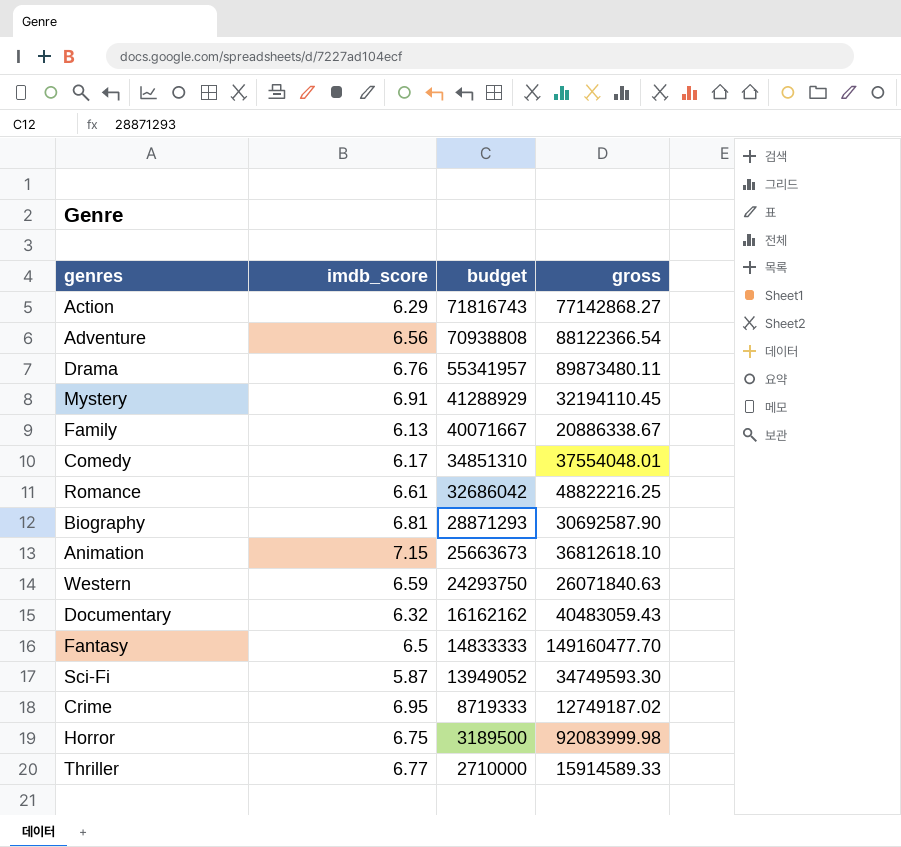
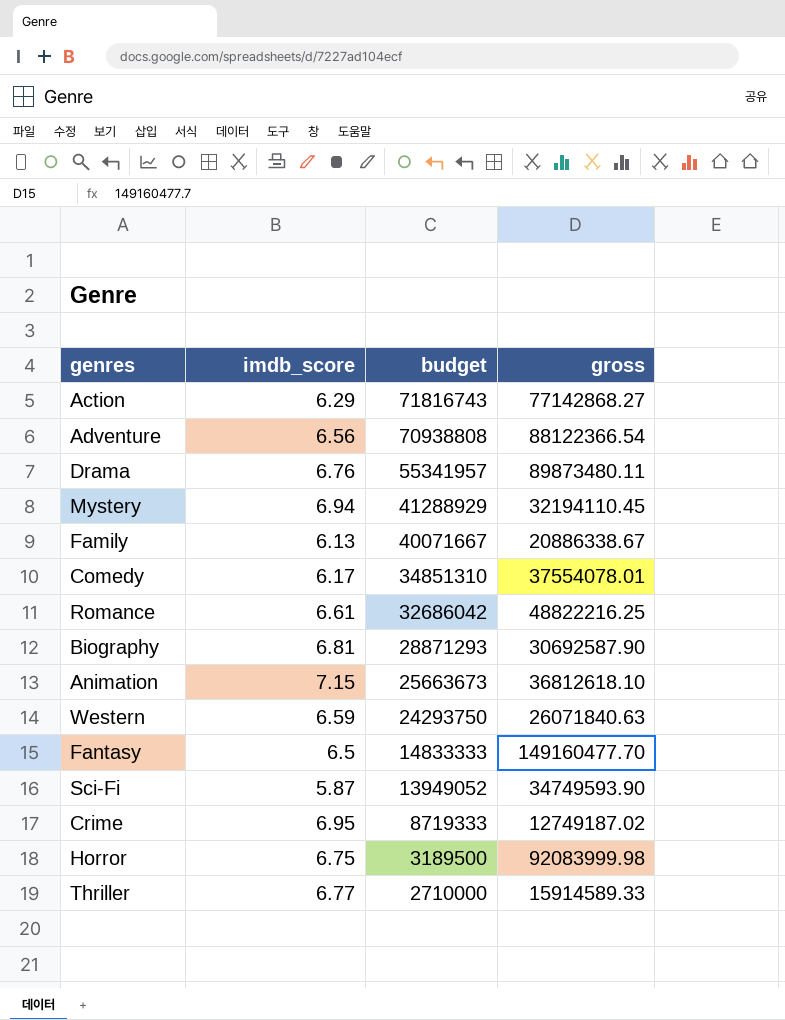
row Documentary: 6.32 | 16162162 | 40483059.43 -> none
Mystery | imdb_score: 6.91 -> 6.94
Comedy | gross: 37554048.01 -> 37554078.01
Sci-Fi | gross: 34749593.30 -> 34749593.90

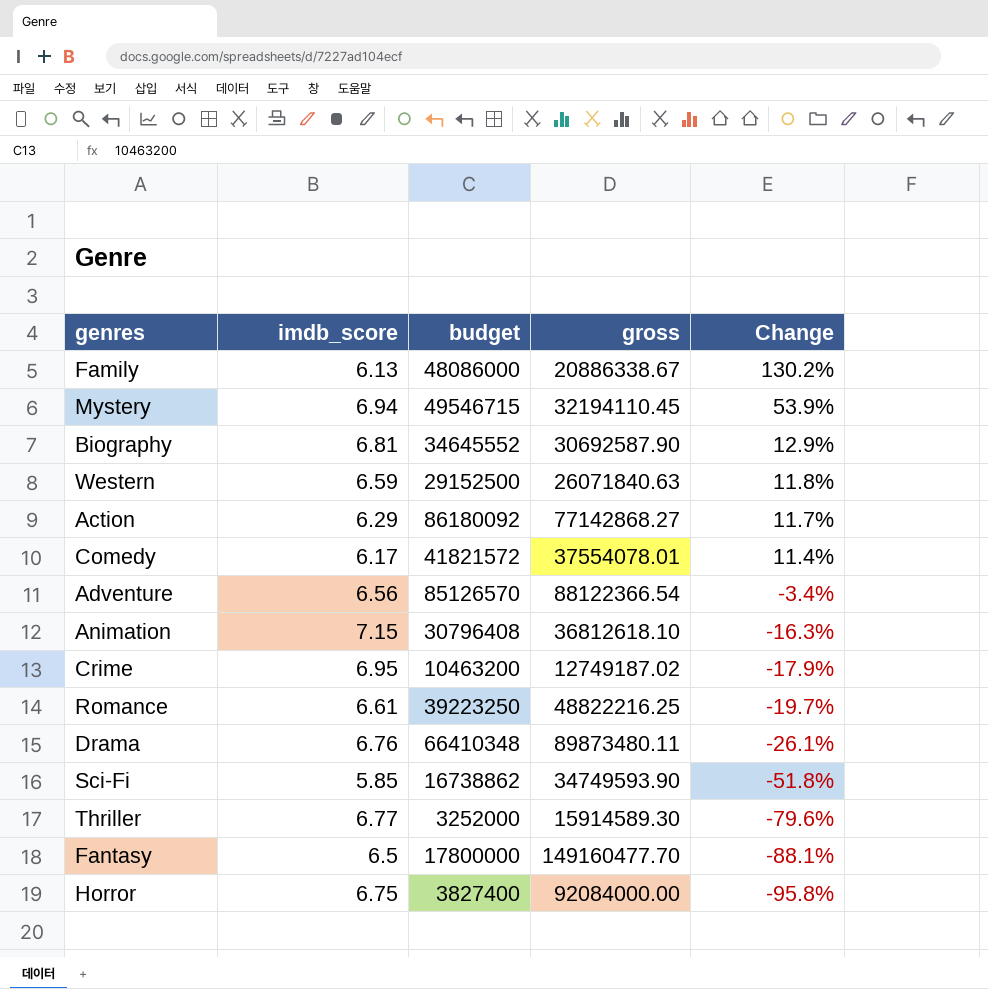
row order: budget descending -> Change descending
column Change | formula: none -> ([budget] - [gross]) / [gross]
Family | budget: 40071667 -> 48086000
Mystery | budget: 41288929 -> 49546715
Biography | budget: 28871293 -> 34645552
Western | budget: 24293750 -> 29152500
Action | budget: 71816743 -> 86180092
Comedy | budget: 34851310 -> 41821572
Adventure | budget: 70938808 -> 85126570
Animation | budget: 25663673 -> 30796408
Crime | budget: 8719333 -> 10463200
Romance | budget: 32686042 -> 39223250
Drama | budget: 55341957 -> 66410348
Sci-Fi | imdb_score: 5.87 -> 5.85
Sci-Fi | budget: 13949052 -> 16738862
Thriller | budget: 2710000 -> 3252000
Thriller | gross: 15914589.33 -> 15914589.30
Fantasy | budget: 14833333 -> 17800000
Horror | budget: 3189500 -> 3827400
Horror | gross: 92083999.98 -> 92084000.00

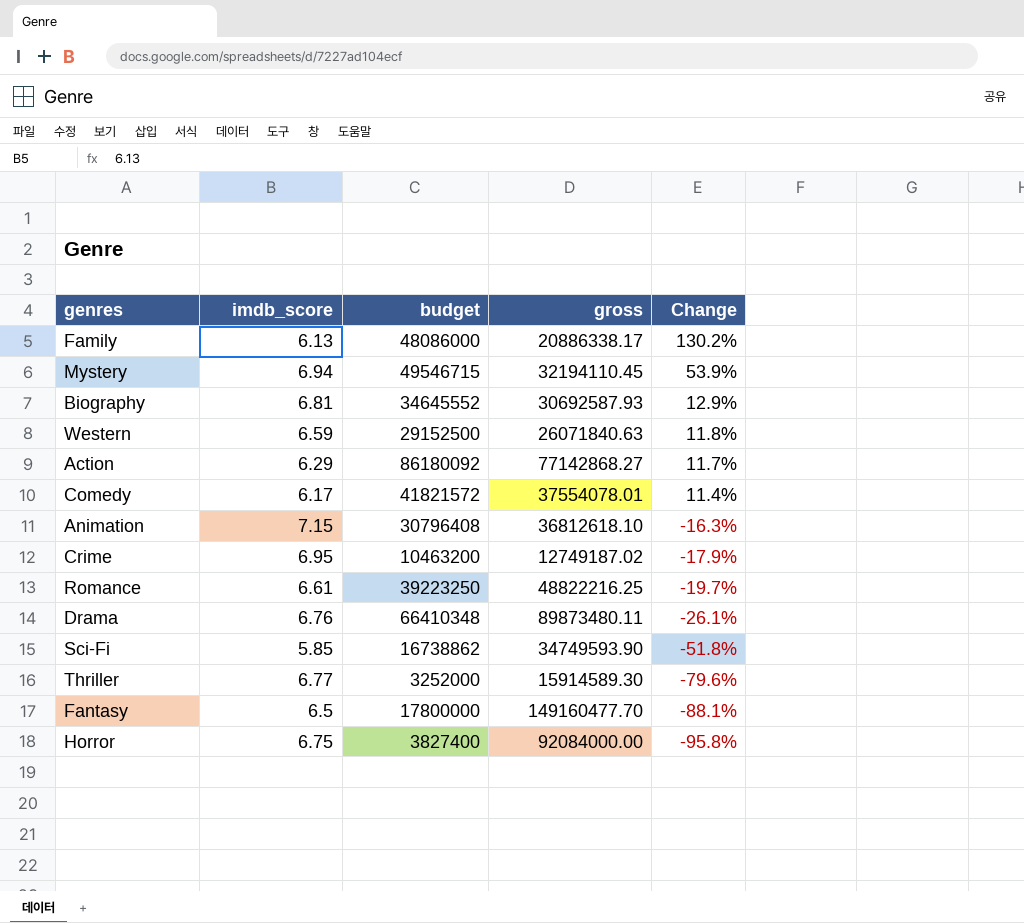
row Adventure: 6.56 | 85126570 | 88122366.54 | -3.4% -> none
Family | gross: 20886338.67 -> 20886338.17
Biography | gross: 30692587.90 -> 30692587.93

